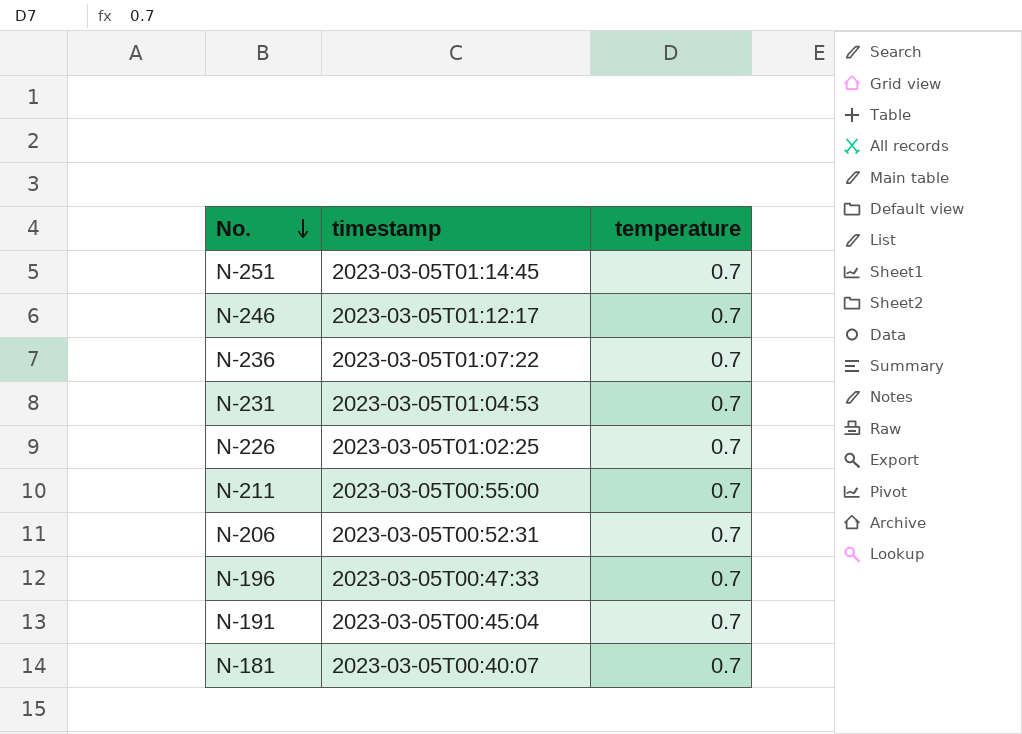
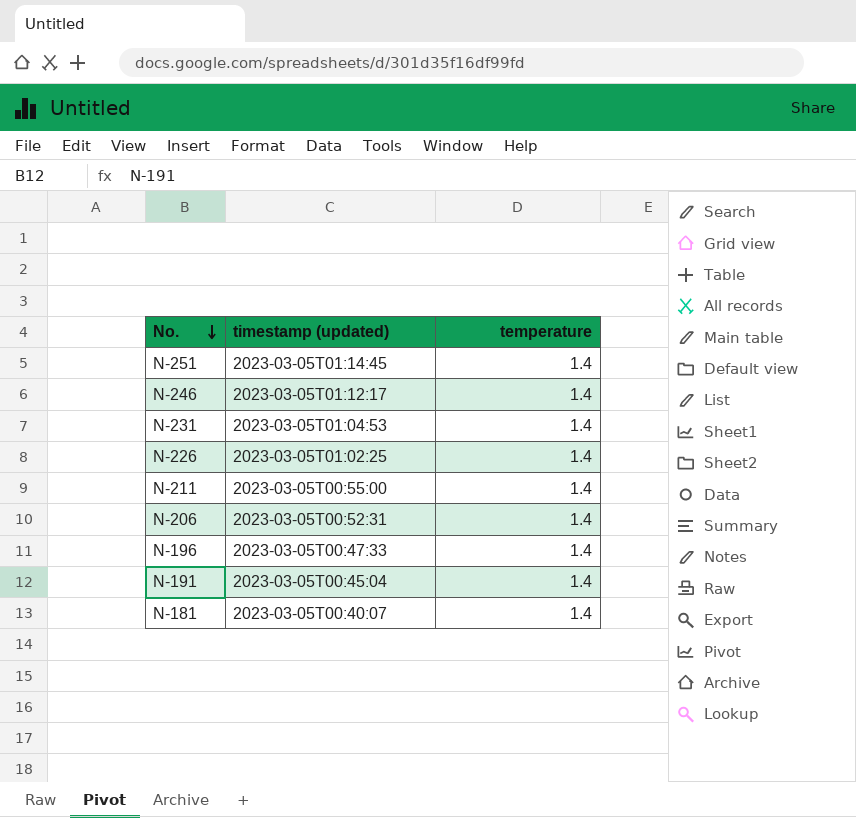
column name: timestamp -> timestamp (updated)
row N-236: 2023-03-05T01:07:22 | 0.7 -> none
N-251 | temperature: 0.7 -> 1.4
N-246 | temperature: 0.7 -> 1.4
N-231 | temperature: 0.7 -> 1.4
N-226 | temperature: 0.7 -> 1.4
N-211 | temperature: 0.7 -> 1.4
N-206 | temperature: 0.7 -> 1.4
N-196 | temperature: 0.7 -> 1.4
N-191 | temperature: 0.7 -> 1.4
N-181 | temperature: 0.7 -> 1.4

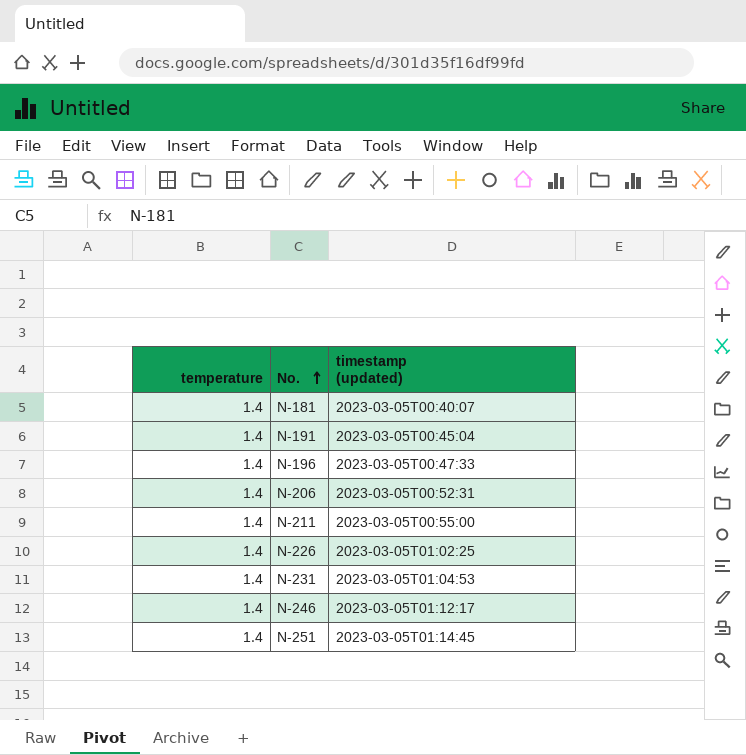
row order: No. descending -> No. ascending
column temperature | position: 3 -> 1

